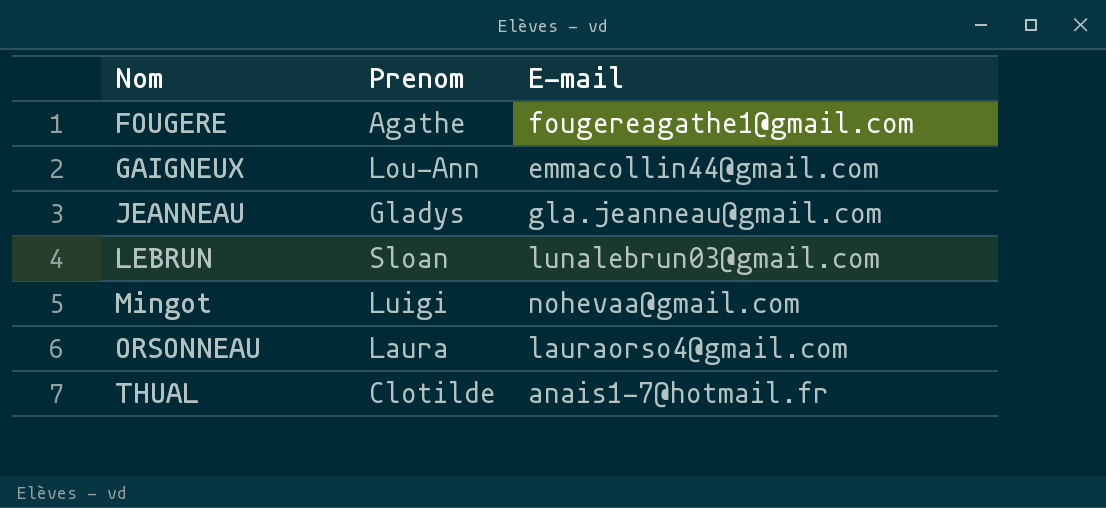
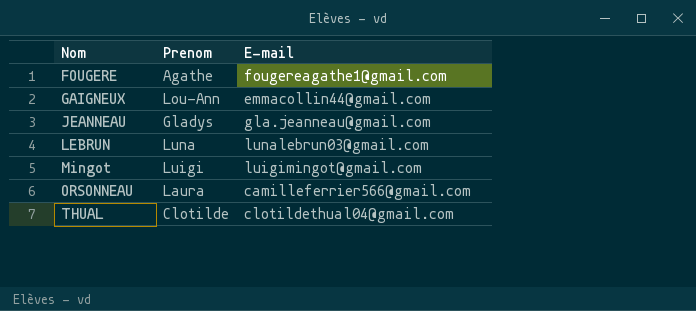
LEBRUN | Prenom: Sloan -> Luna
Mingot | E-mail: nohevaa@gmail.com -> luigimingot@gmail.com
ORSONNEAU | E-mail: lauraorso4@gmail.com -> camilleferrier566@gmail.com
THUAL | E-mail: anais1-7@hotmail.fr -> clotildethual04@gmail.com

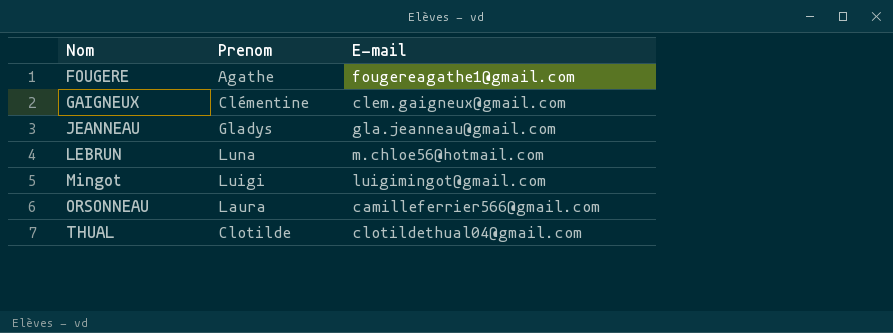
GAIGNEUX | Prenom: Lou-Ann -> Clémentine
GAIGNEUX | E-mail: emmacollin44@gmail.com -> clem.gaigneux@gmail.com
LEBRUN | E-mail: lunalebrun03@gmail.com -> m.chloe56@hotmail.com

